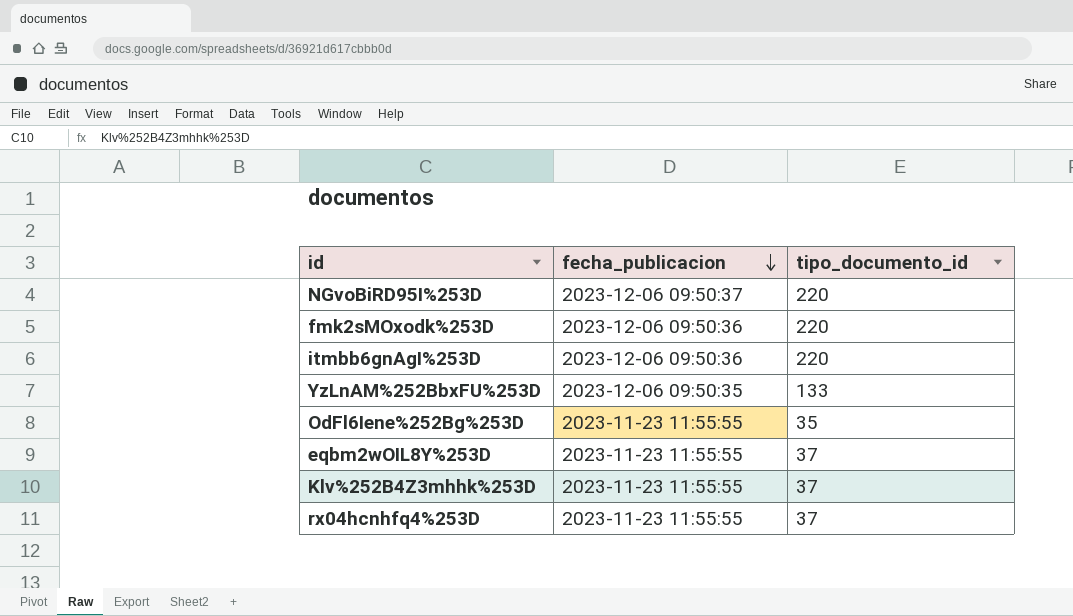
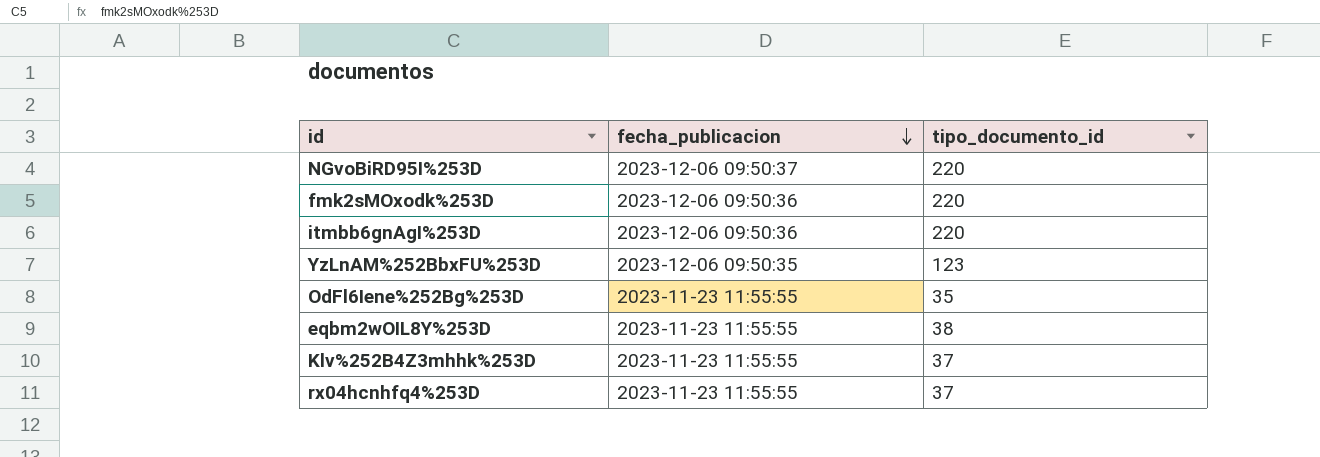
YzLnAM%252BbxFU%253D | tipo_documento_id: 133 -> 123
eqbm2wOIL8Y%253D | tipo_documento_id: 37 -> 38

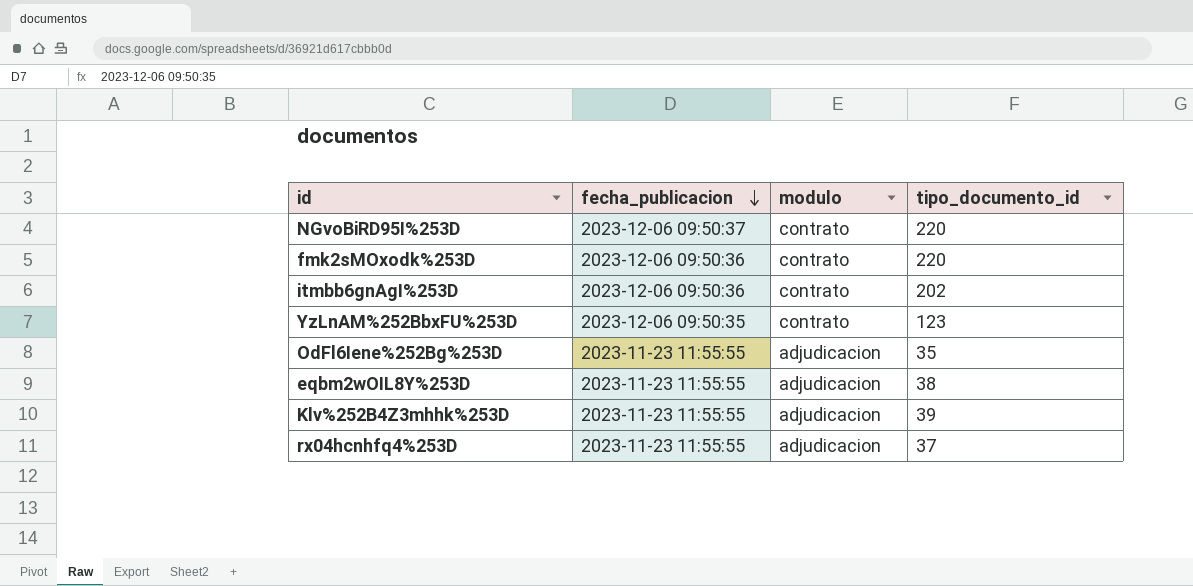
column modulo | position: none -> 3
itmbb6gnAgI%253D | tipo_documento_id: 220 -> 202
Klv%252B4Z3mhhk%253D | tipo_documento_id: 37 -> 39

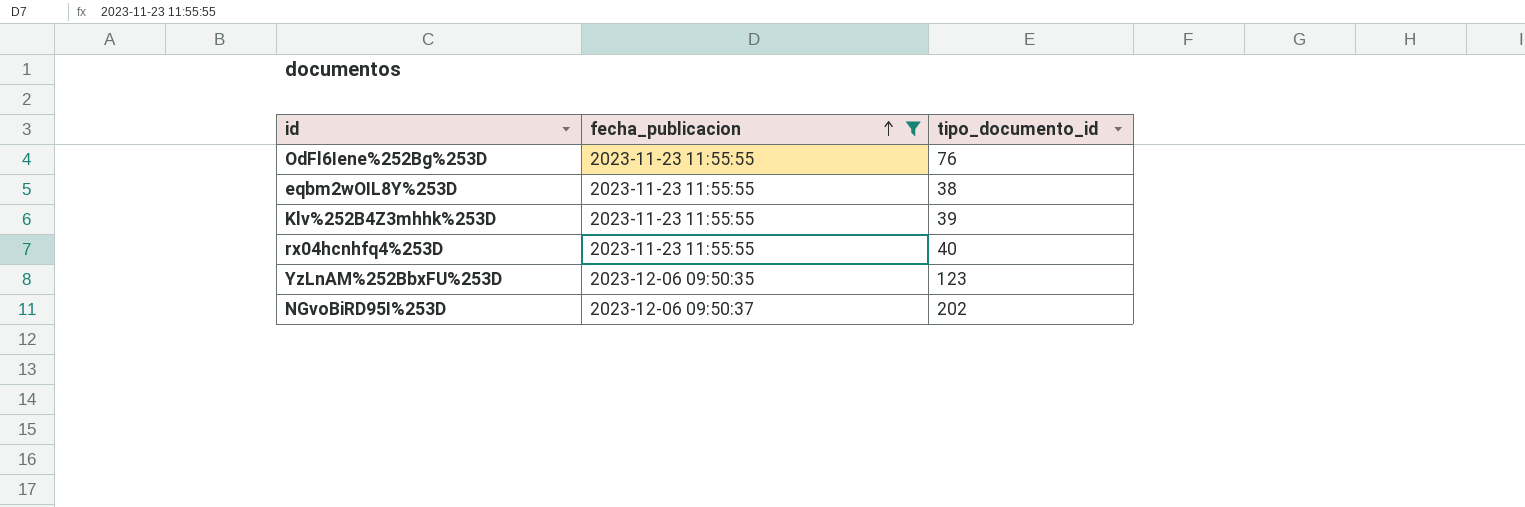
filter: none -> fecha_publicacion != 2023-12-06 09:50:36
row order: fecha_publicacion descending -> fecha_publicacion ascending
column modulo | position: 3 -> none
OdFl6Iene%252Bg%253D | tipo_documento_id: 35 -> 76
rx04hcnhfq4%253D | tipo_documento_id: 37 -> 40
NGvoBiRD95I%253D | tipo_documento_id: 220 -> 202

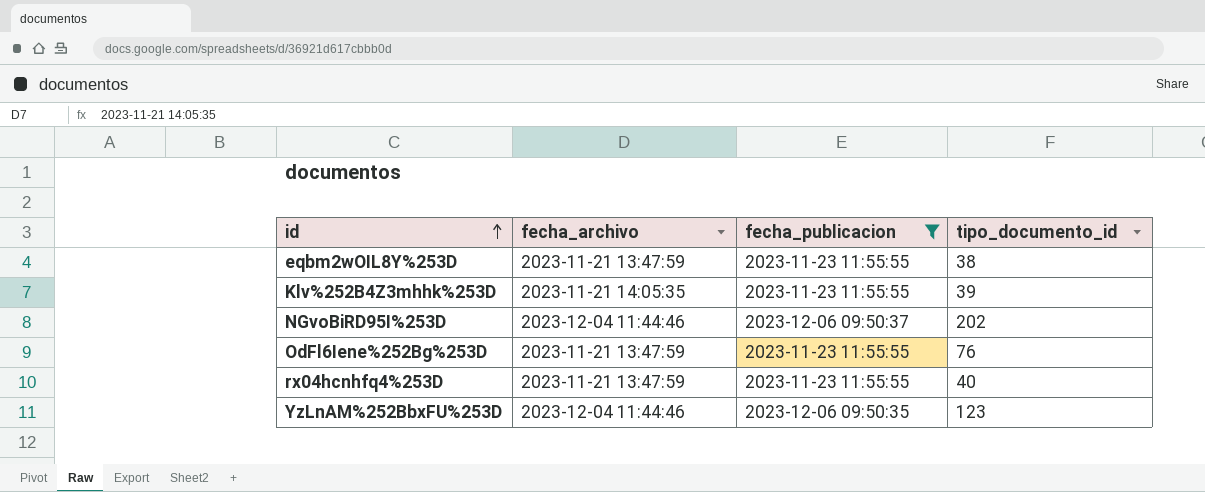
row order: fecha_publicacion ascending -> id ascending
column fecha_archivo | position: none -> 2

